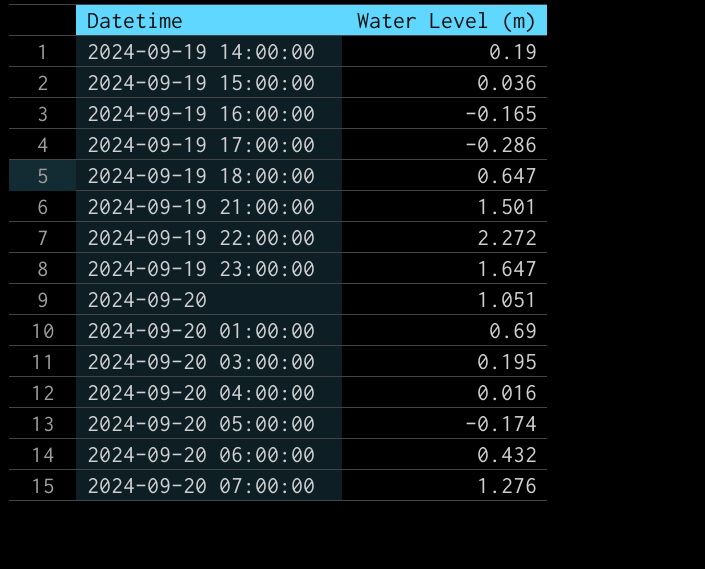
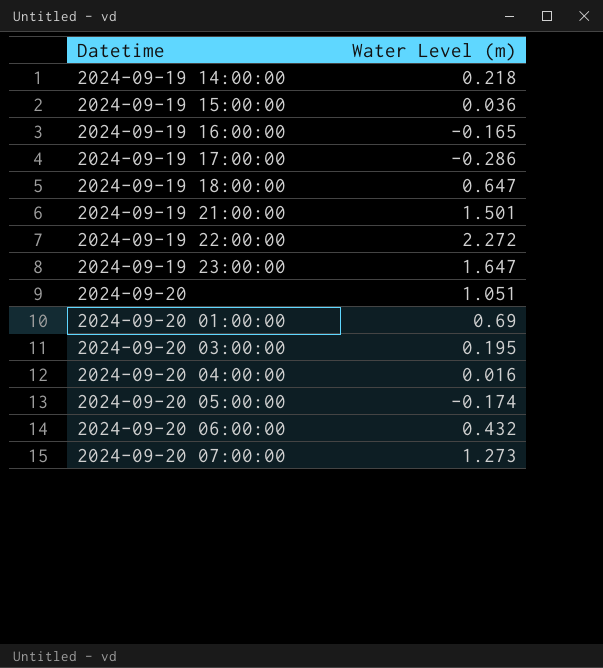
2024-09-19 14:00:00 | Water Level (m): 0.19 -> 0.218
2024-09-20 07:00:00 | Water Level (m): 1.276 -> 1.273

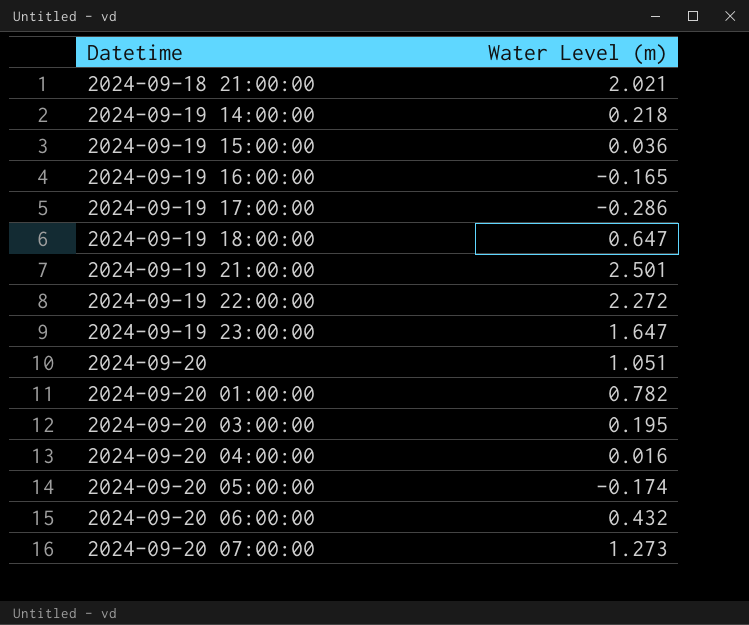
row 2024-09-18 21:00:00: none -> 2.021
2024-09-19 21:00:00 | Water Level (m): 1.501 -> 2.501
2024-09-20 01:00:00 | Water Level (m): 0.69 -> 0.782

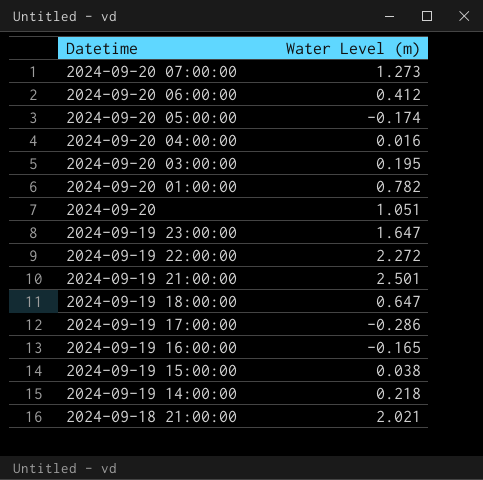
row order: Datetime ascending -> Datetime descending
2024-09-20 06:00:00 | Water Level (m): 0.432 -> 0.412
2024-09-19 15:00:00 | Water Level (m): 0.036 -> 0.038

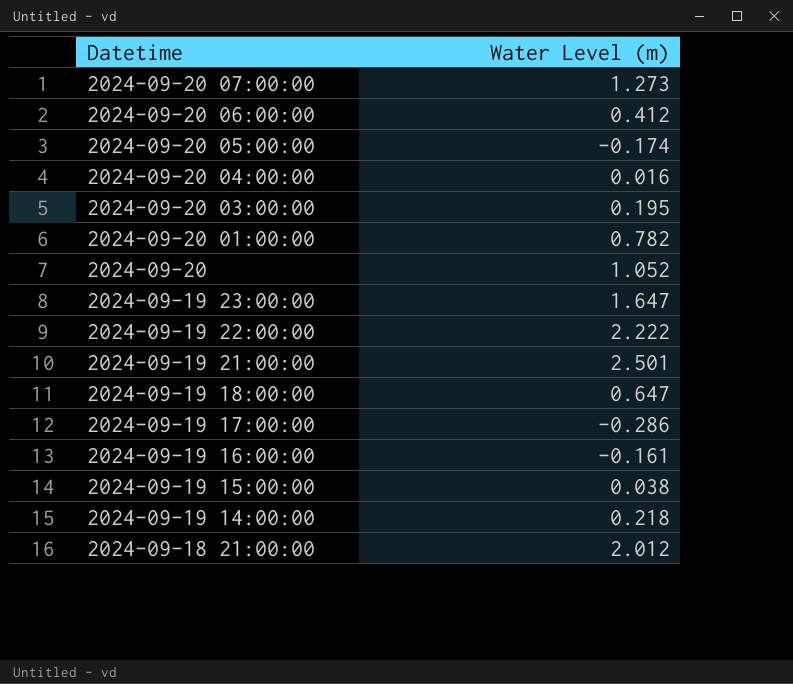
2024-09-20 | Water Level (m): 1.051 -> 1.052
2024-09-19 22:00:00 | Water Level (m): 2.272 -> 2.222
2024-09-19 16:00:00 | Water Level (m): -0.165 -> -0.161
2024-09-18 21:00:00 | Water Level (m): 2.021 -> 2.012

